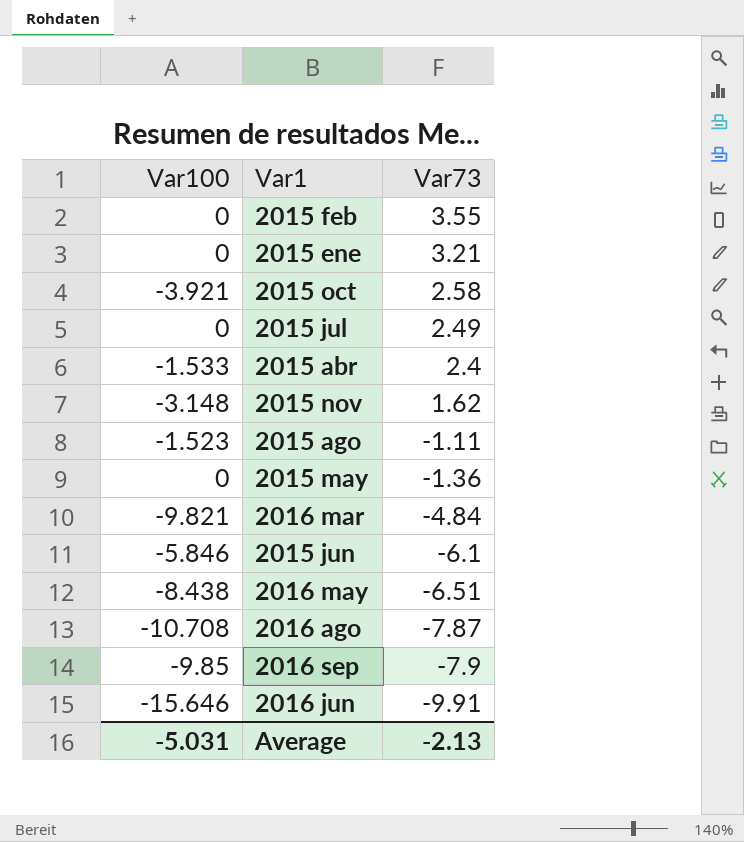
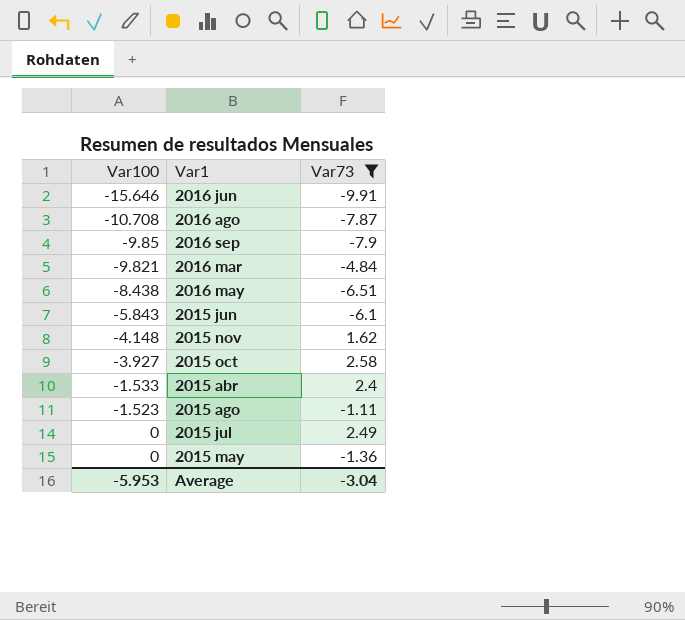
filter: none -> Var73 <= 2.58
row order: Var73 descending -> Var100 ascending
2015 jun | Var100: -5.846 -> -5.843
2015 nov | Var100: -3.148 -> -4.148
2015 oct | Var100: -3.921 -> -3.927
Average | Var100: -5.031 -> -5.953
Average | Var73: -2.13 -> -3.04

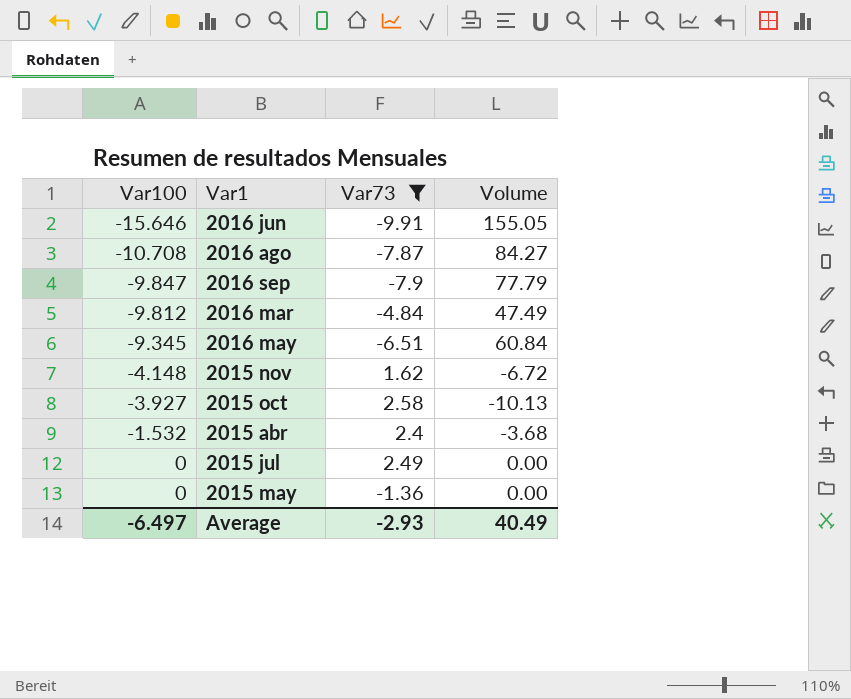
column Volume | formula: none -> [Var100] * [Var73]
row 2015 jun: -5.843 | -6.1 -> none
row 2015 ago: -1.523 | -1.11 -> none
2016 sep | Var100: -9.85 -> -9.847
2016 mar | Var100: -9.821 -> -9.812
2016 may | Var100: -8.438 -> -9.345
2015 abr | Var100: -1.533 -> -1.532
Average | Var100: -5.953 -> -6.497
Average | Var73: -3.04 -> -2.93

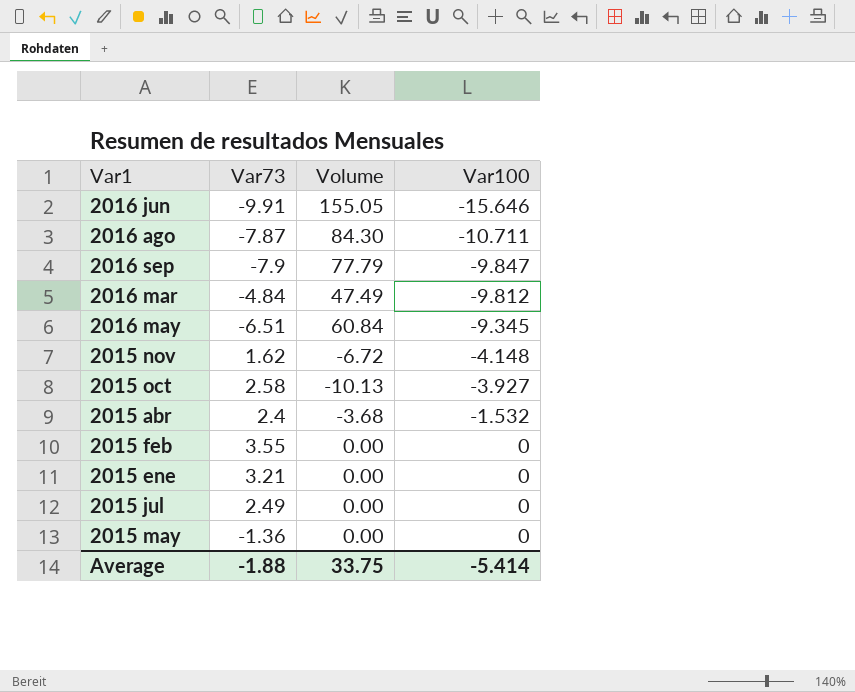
filter: Var73 <= 2.58 -> none
column Var100 | position: 1 -> 4
2016 ago | Volume: 84.27 -> 84.30
2016 ago | Var100: -10.708 -> -10.711
Average | Var73: -2.93 -> -1.88
Average | Volume: 40.49 -> 33.75
Average | Var100: -6.497 -> -5.414

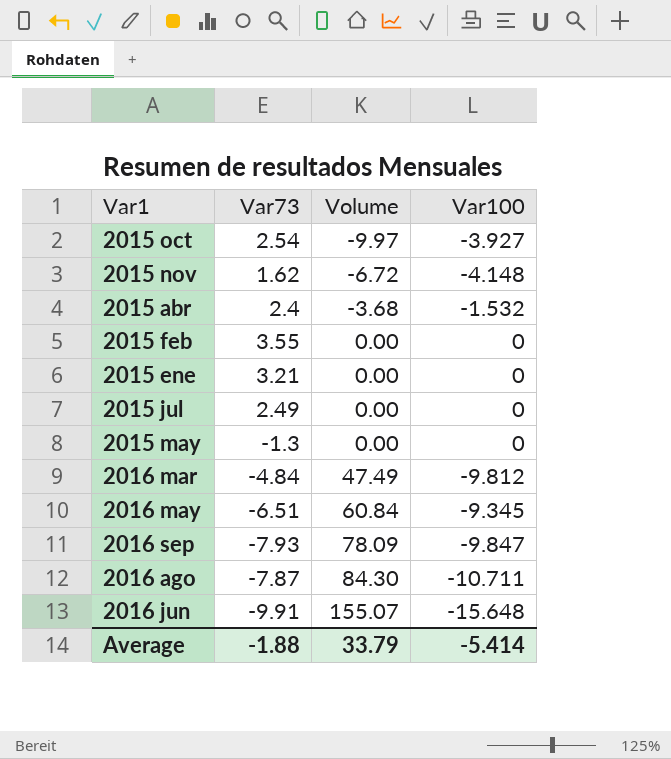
row order: Var100 ascending -> Volume ascending
2015 oct | Var73: 2.58 -> 2.54
2015 oct | Volume: -10.13 -> -9.97
2015 may | Var73: -1.36 -> -1.3
2016 sep | Var73: -7.9 -> -7.93
2016 sep | Volume: 77.79 -> 78.09
2016 jun | Volume: 155.05 -> 155.07
2016 jun | Var100: -15.646 -> -15.648
Average | Volume: 33.75 -> 33.79

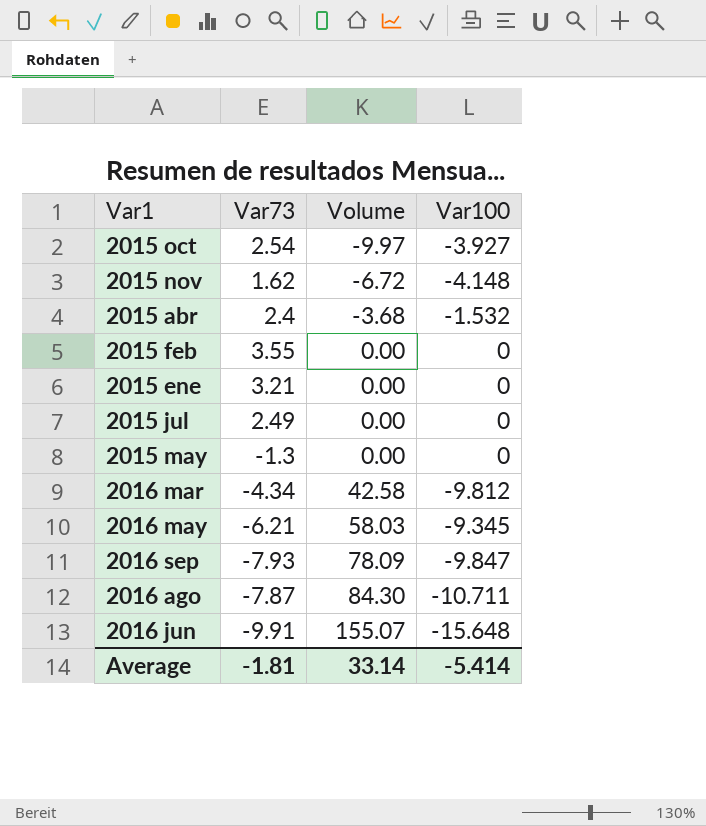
2016 mar | Var73: -4.84 -> -4.34
2016 mar | Volume: 47.49 -> 42.58
2016 may | Var73: -6.51 -> -6.21
2016 may | Volume: 60.84 -> 58.03
Average | Var73: -1.88 -> -1.81
Average | Volume: 33.79 -> 33.14

